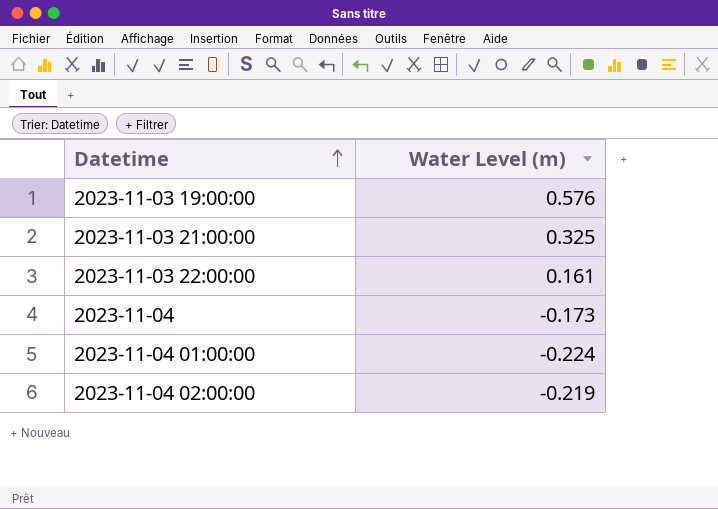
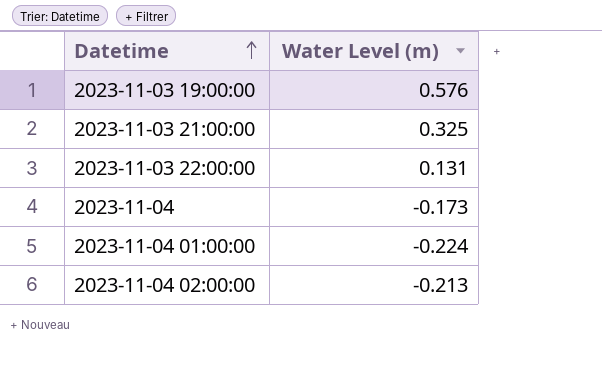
2023-11-03 22:00:00 | Water Level (m): 0.161 -> 0.131
2023-11-04 02:00:00 | Water Level (m): -0.219 -> -0.213

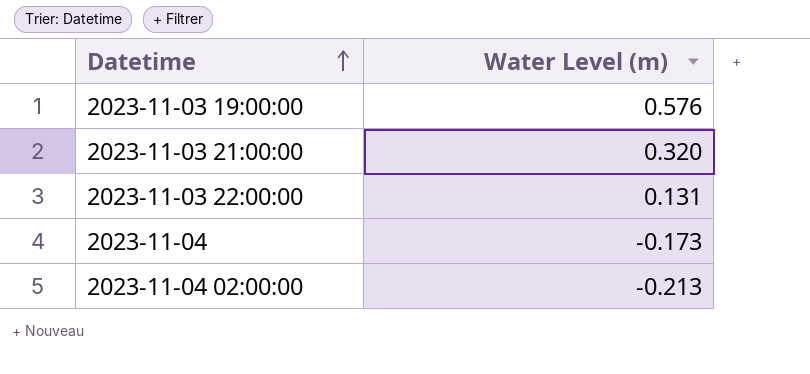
row 2023-11-04 01:00:00: -0.224 -> none
2023-11-03 21:00:00 | Water Level (m): 0.325 -> 0.320

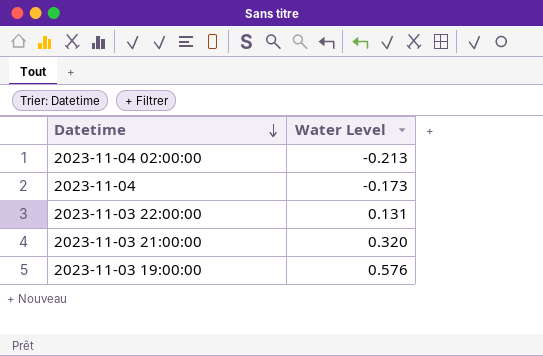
row order: Datetime ascending -> Datetime descending
column name: Water Level (m) -> Water Level

